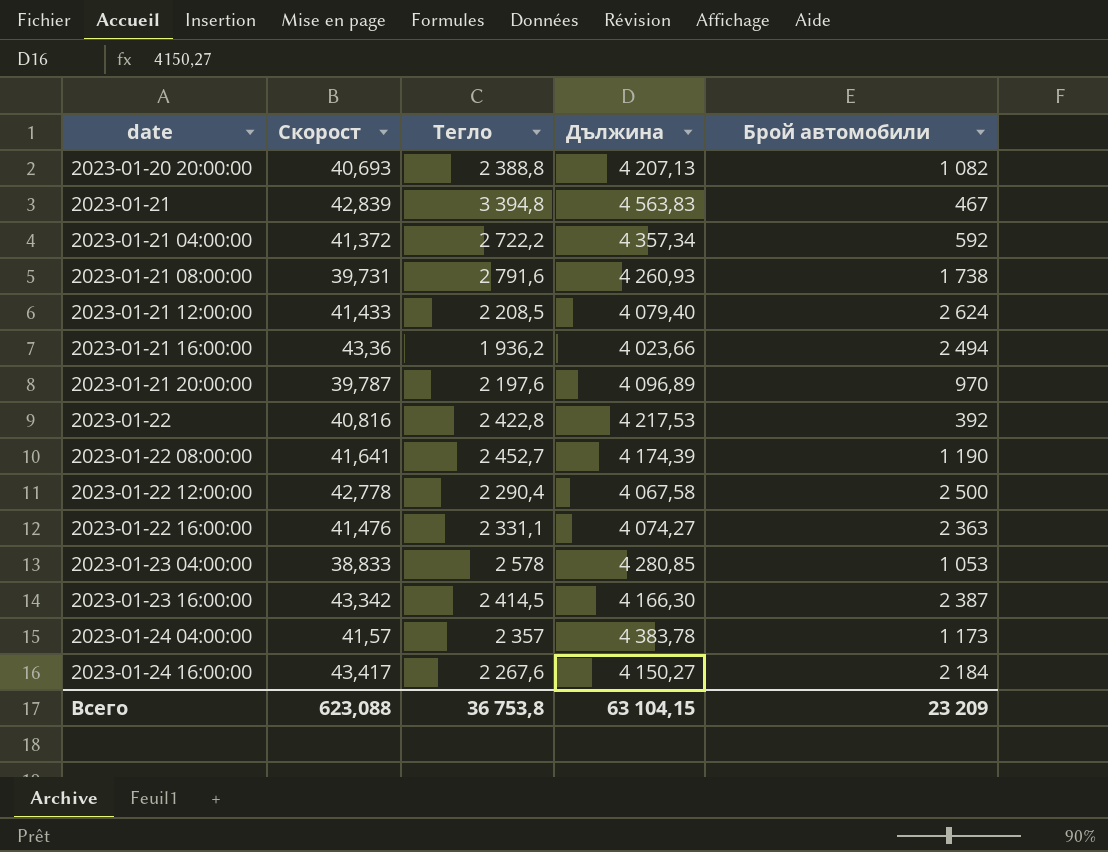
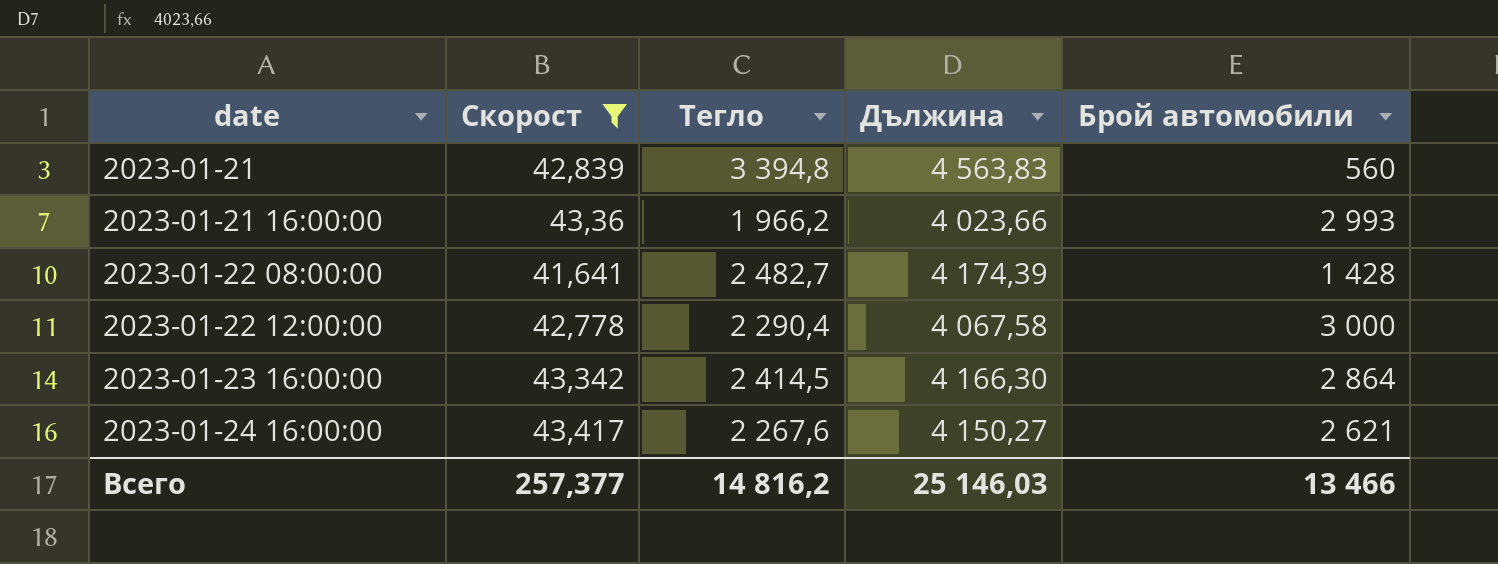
filter: none -> Скорост >= 41,641
2023-01-21 | Брой автомобили: 467 -> 560
2023-01-21 16:00:00 | Тегло: 1 936,2 -> 1 966,2
2023-01-21 16:00:00 | Брой автомобили: 2 494 -> 2 993
2023-01-22 08:00:00 | Тегло: 2 452,7 -> 2 482,7
2023-01-22 08:00:00 | Брой автомобили: 1 190 -> 1 428
2023-01-22 12:00:00 | Брой автомобили: 2 500 -> 3 000
2023-01-23 16:00:00 | Брой автомобили: 2 387 -> 2 864
2023-01-24 16:00:00 | Брой автомобили: 2 184 -> 2 621
Всего | Скорост: 623,088 -> 257,377
Всего | Тегло: 36 753,8 -> 14 816,2
Всего | Дължина: 63 104,15 -> 25 146,03
Всего | Брой автомобили: 23 209 -> 13 466

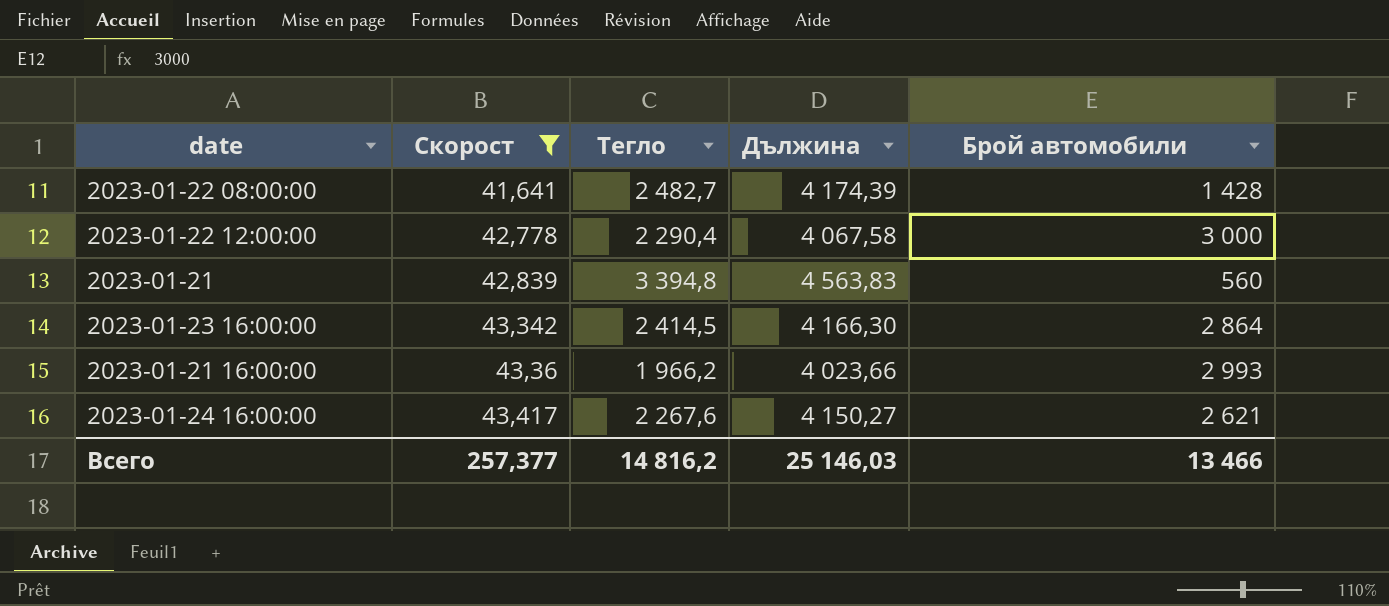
row order: date ascending -> Скорост ascending

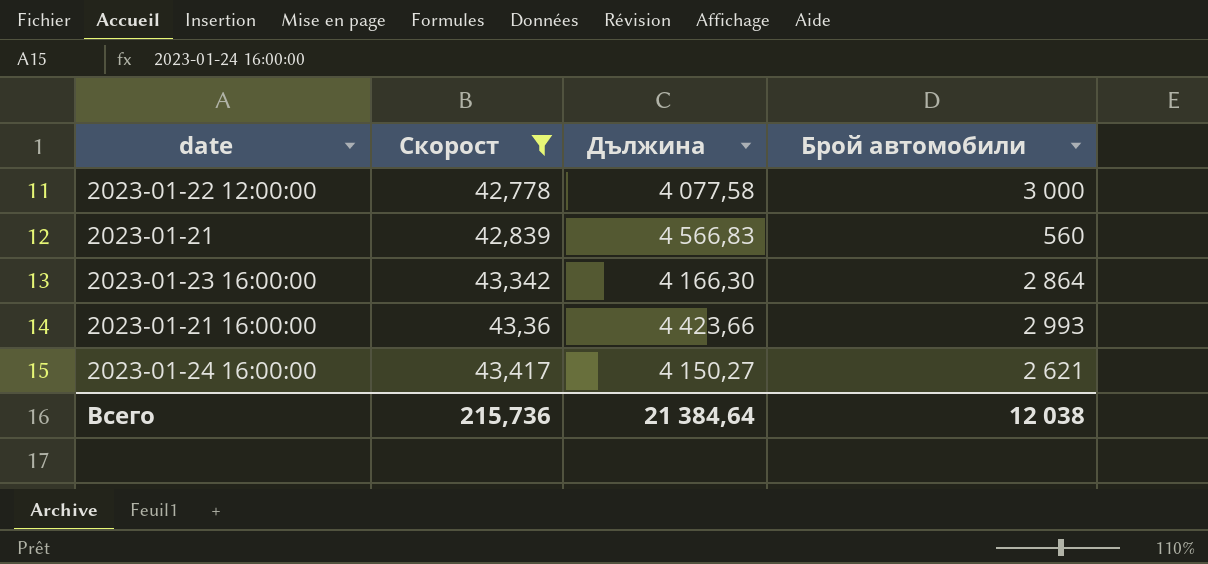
column Тегло | position: 3 -> none
row 2023-01-22 08:00:00: 41,641 | 2 482,7 | 4 174,39 | 1 428 -> none
2023-01-22 12:00:00 | Дължина: 4 067,58 -> 4 077,58
2023-01-21 | Дължина: 4 563,83 -> 4 566,83
2023-01-21 16:00:00 | Дължина: 4 023,66 -> 4 423,66
Всего | Скорост: 257,377 -> 215,736
Всего | Дължина: 25 146,03 -> 21 384,64
Всего | Брой автомобили: 13 466 -> 12 038

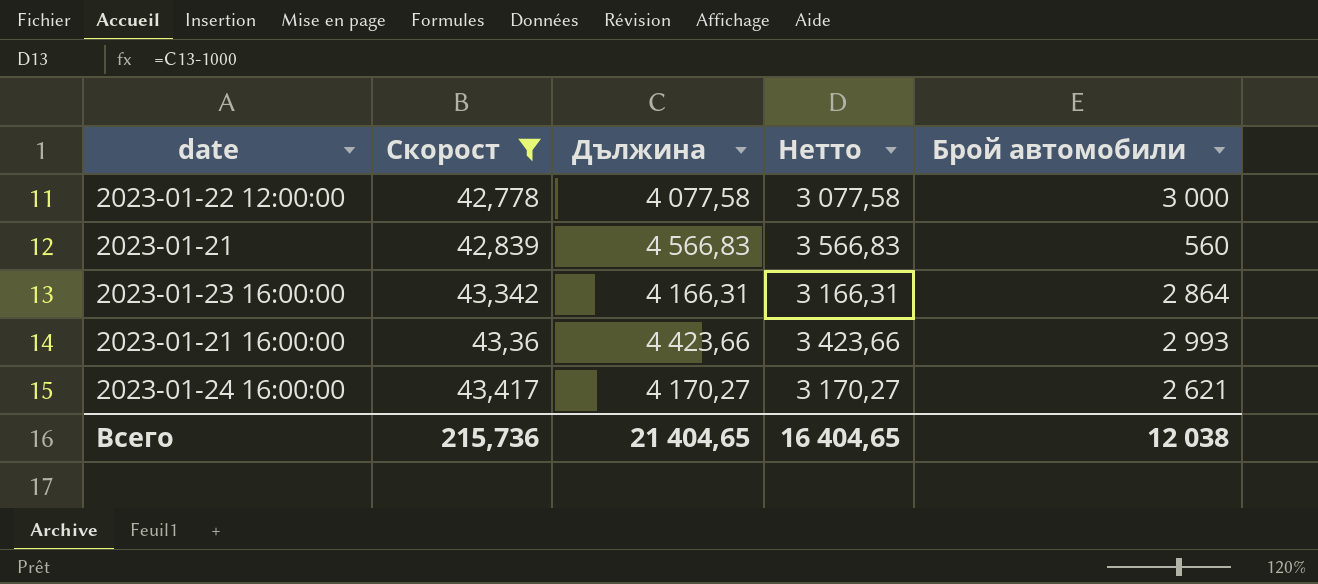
column Нетто | formula: none -> [Дължина] - 1000
2023-01-23 16:00:00 | Дължина: 4 166,30 -> 4 166,31
2023-01-24 16:00:00 | Дължина: 4 150,27 -> 4 170,27
Всего | Дължина: 21 384,64 -> 21 404,65

